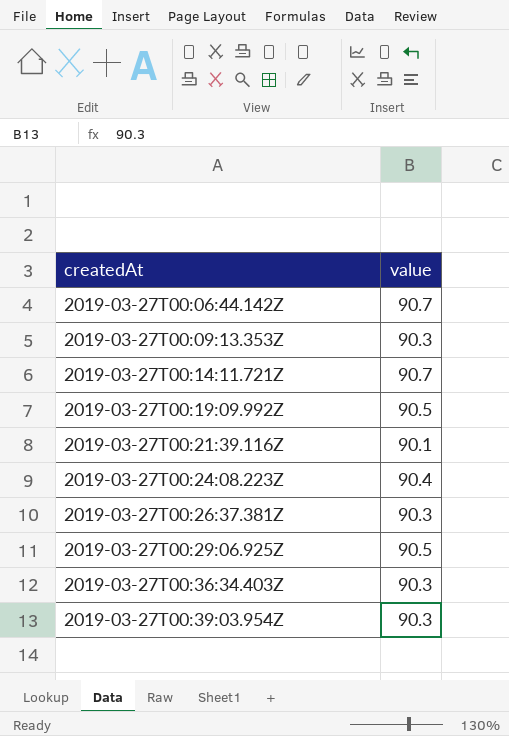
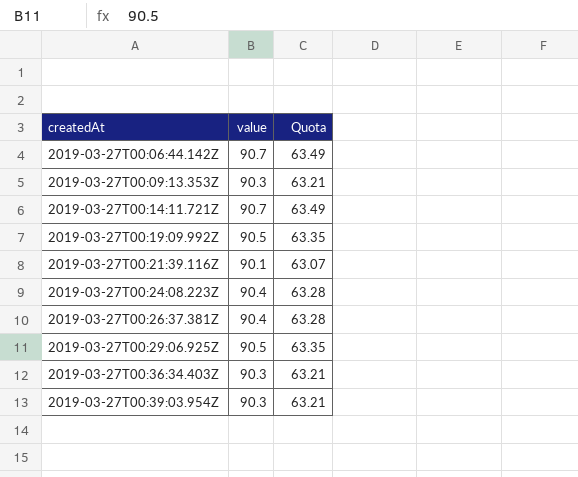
column Quota | formula: none -> [value] * 0.7
2019-03-27T00:26:37.381Z | value: 90.3 -> 90.4

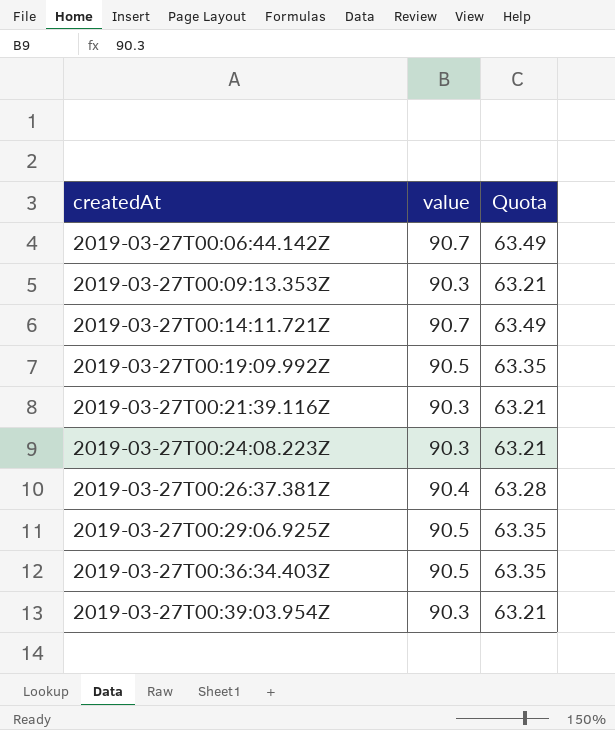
2019-03-27T00:21:39.116Z | value: 90.1 -> 90.3
2019-03-27T00:21:39.116Z | Quota: 63.07 -> 63.21
2019-03-27T00:24:08.223Z | value: 90.4 -> 90.3
2019-03-27T00:24:08.223Z | Quota: 63.28 -> 63.21
2019-03-27T00:36:34.403Z | value: 90.3 -> 90.5
2019-03-27T00:36:34.403Z | Quota: 63.21 -> 63.35

